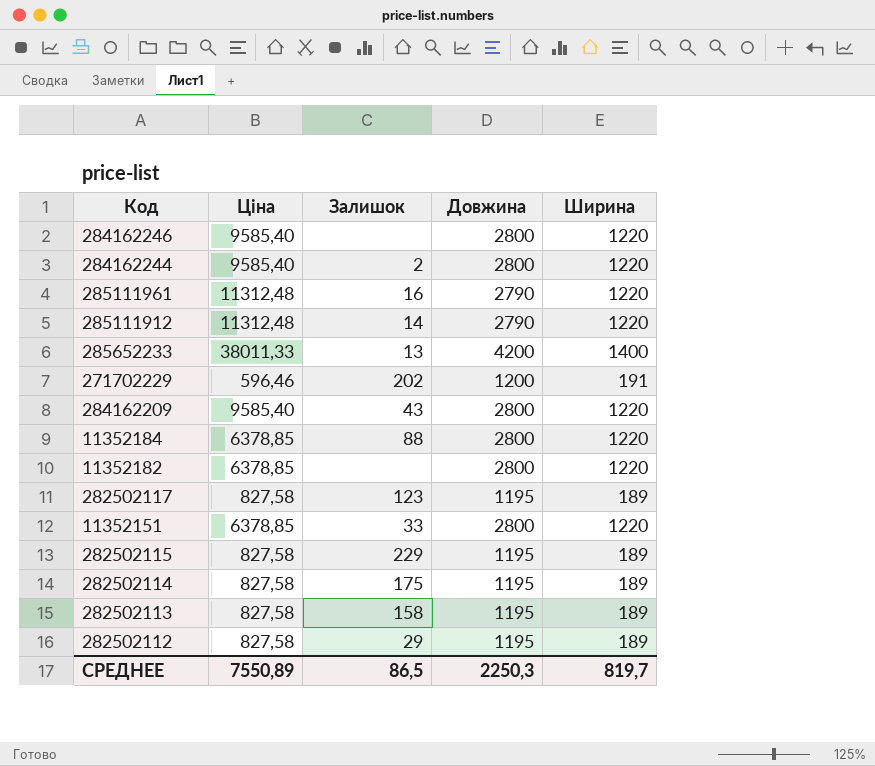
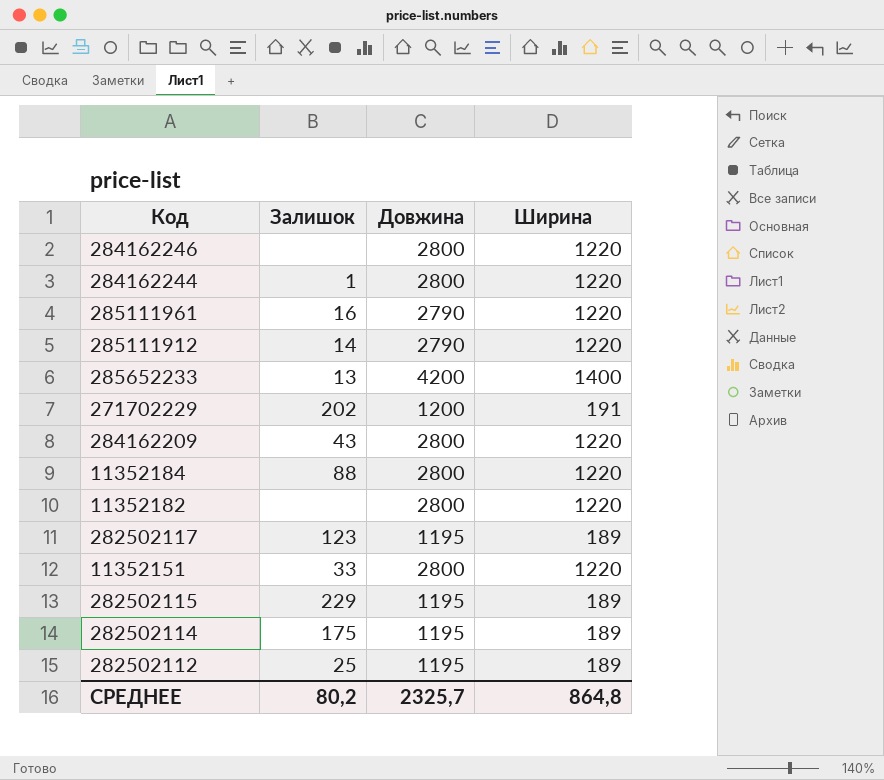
column Ціна | position: 2 -> none
row 282502113: 827,58 | 158 | 1195 | 189 -> none
284162244 | Залишок: 2 -> 1
282502112 | Залишок: 29 -> 25
СРЕДНЕЕ | Залишок: 86,5 -> 80,2
СРЕДНЕЕ | Довжина: 2250,3 -> 2325,7
СРЕДНЕЕ | Ширина: 819,7 -> 864,8

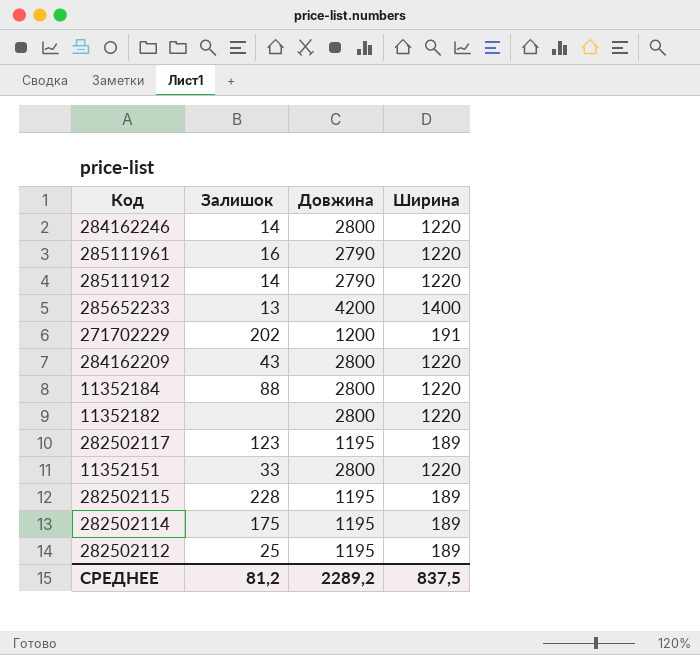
row 284162244: 1 | 2800 | 1220 -> none
284162246 | Залишок: none -> 14
282502115 | Залишок: 229 -> 228
СРЕДНЕЕ | Залишок: 80,2 -> 81,2
СРЕДНЕЕ | Довжина: 2325,7 -> 2289,2
СРЕДНЕЕ | Ширина: 864,8 -> 837,5

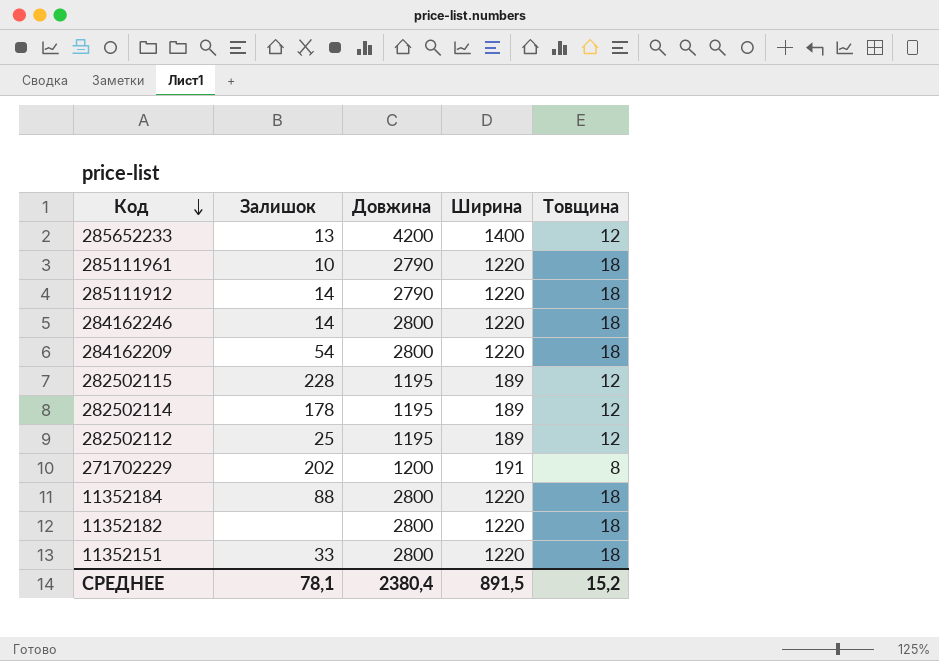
row order: none -> Код descending
column Товщина | position: none -> 5
row 282502117: 123 | 1195 | 189 -> none
285111961 | Залишок: 16 -> 10
284162209 | Залишок: 43 -> 54
282502114 | Залишок: 175 -> 178
СРЕДНЕЕ | Залишок: 81,2 -> 78,1
СРЕДНЕЕ | Довжина: 2289,2 -> 2380,4
СРЕДНЕЕ | Ширина: 837,5 -> 891,5

